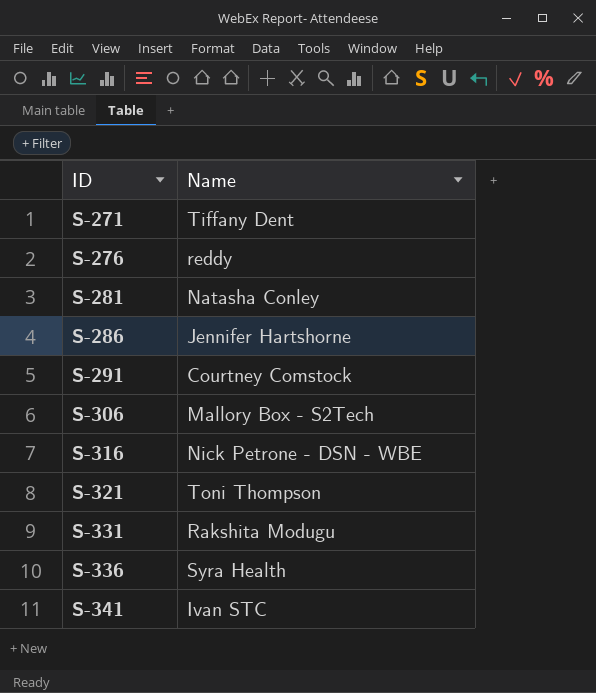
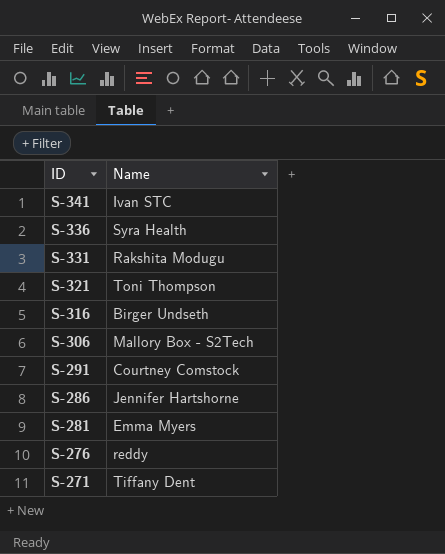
row order: ID ascending -> ID descending
S-316 | Name: Nick Petrone - DSN - WBE -> Birger Undseth
S-281 | Name: Natasha Conley -> Emma Myers

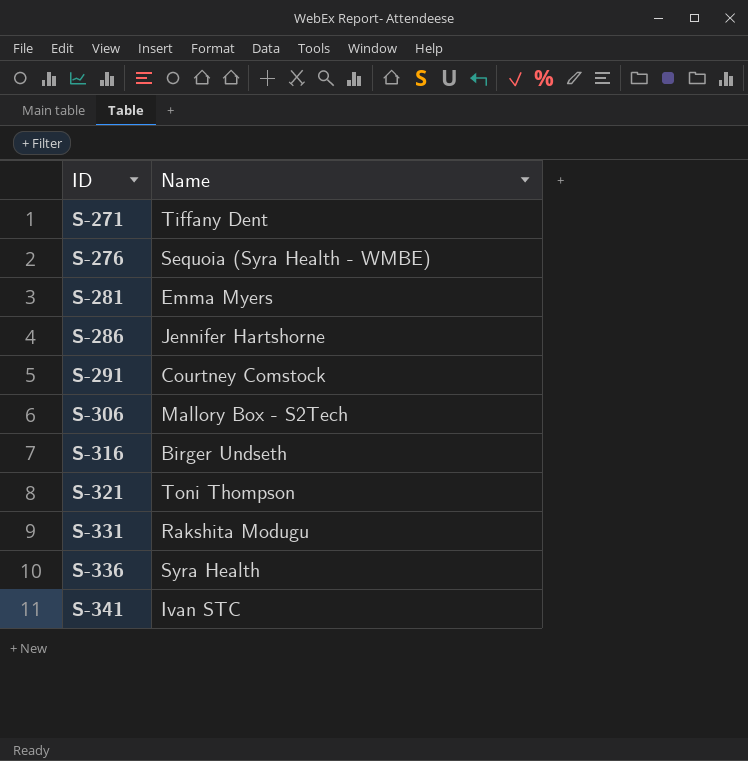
row order: ID descending -> ID ascending
S-276 | Name: reddy -> Sequoia (Syra Health - WMBE)

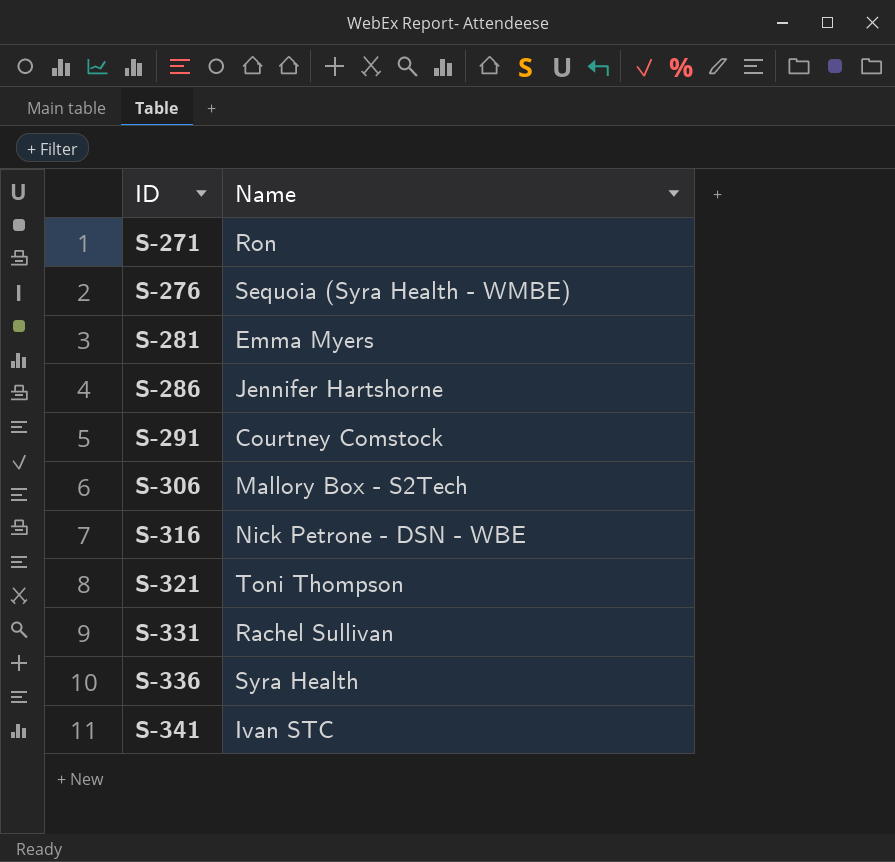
S-271 | Name: Tiffany Dent -> Ron
S-316 | Name: Birger Undseth -> Nick Petrone - DSN - WBE
S-331 | Name: Rakshita Modugu -> Rachel Sullivan

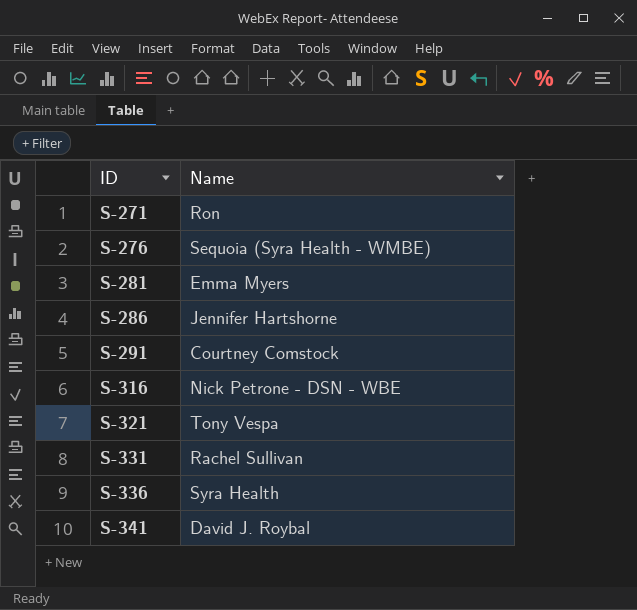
row S-306: Mallory Box - S2Tech -> none
S-321 | Name: Toni Thompson -> Tony Vespa
S-341 | Name: Ivan STC -> David J. Roybal

